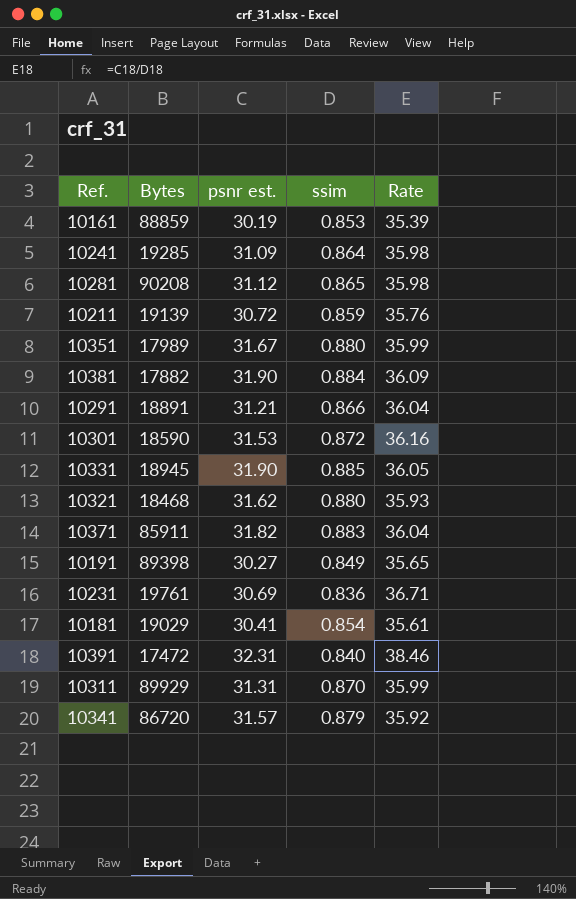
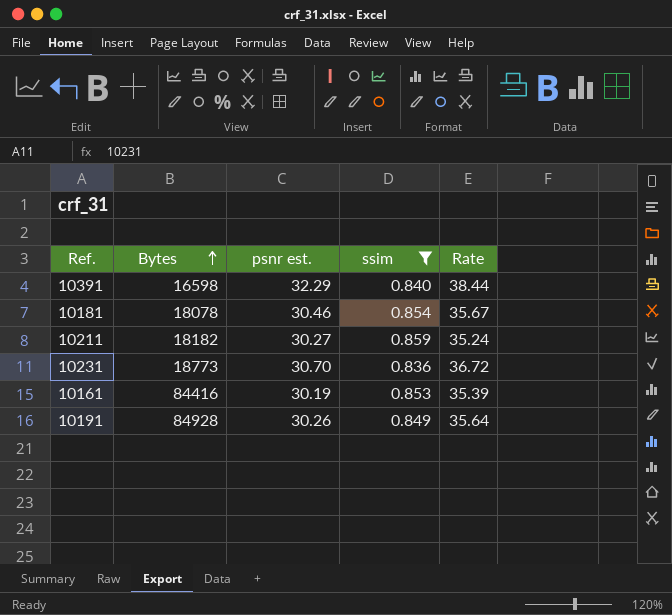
filter: none -> ssim <= 0.859
row order: none -> Bytes ascending
10391 | Bytes: 17472 -> 16598
10391 | psnr est.: 32.31 -> 32.29
10391 | Rate: 38.46 -> 38.44
10181 | Bytes: 19029 -> 18078
10181 | psnr est.: 30.41 -> 30.46
10181 | Rate: 35.61 -> 35.67
10211 | Bytes: 19139 -> 18182
10211 | psnr est.: 30.72 -> 30.27
10211 | Rate: 35.76 -> 35.24
10231 | Bytes: 19761 -> 18773
10231 | psnr est.: 30.69 -> 30.70
10231 | Rate: 36.71 -> 36.72
10161 | Bytes: 88859 -> 84416
10191 | Bytes: 89398 -> 84928
10191 | psnr est.: 30.27 -> 30.26
10191 | Rate: 35.65 -> 35.64

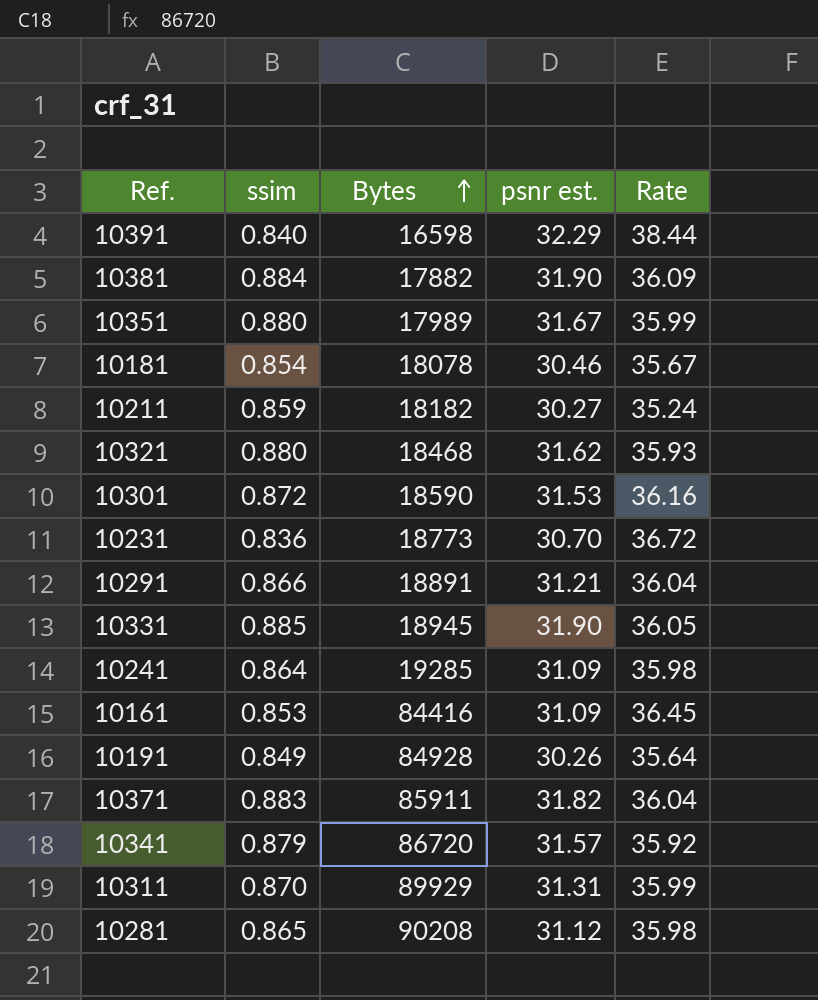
filter: ssim <= 0.859 -> none
column ssim | position: 4 -> 2
10161 | psnr est.: 30.19 -> 31.09
10161 | Rate: 35.39 -> 36.45

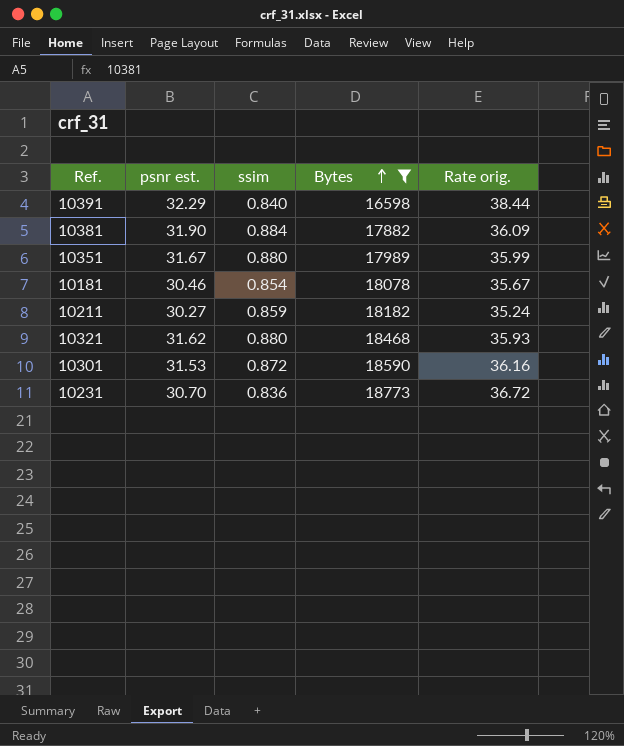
filter: none -> Bytes <= 18773
column psnr est. | position: 4 -> 2
column name: Rate -> Rate orig.

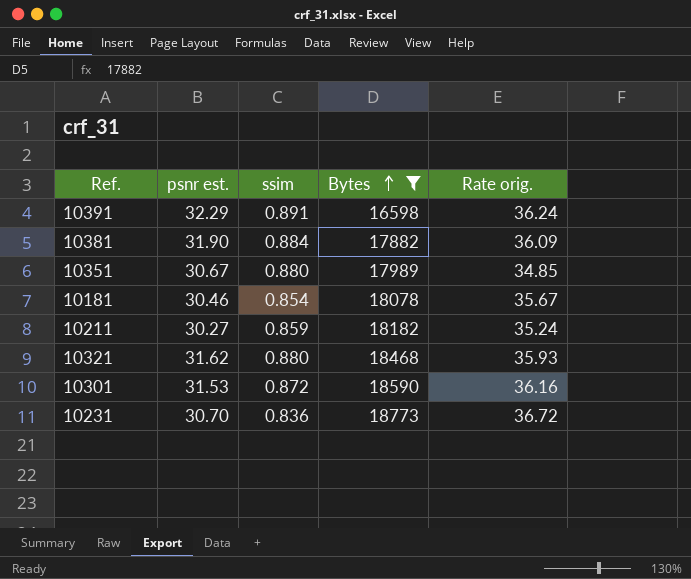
10391 | ssim: 0.840 -> 0.891
10391 | Rate orig.: 38.44 -> 36.24
10351 | psnr est.: 31.67 -> 30.67
10351 | Rate orig.: 35.99 -> 34.85

